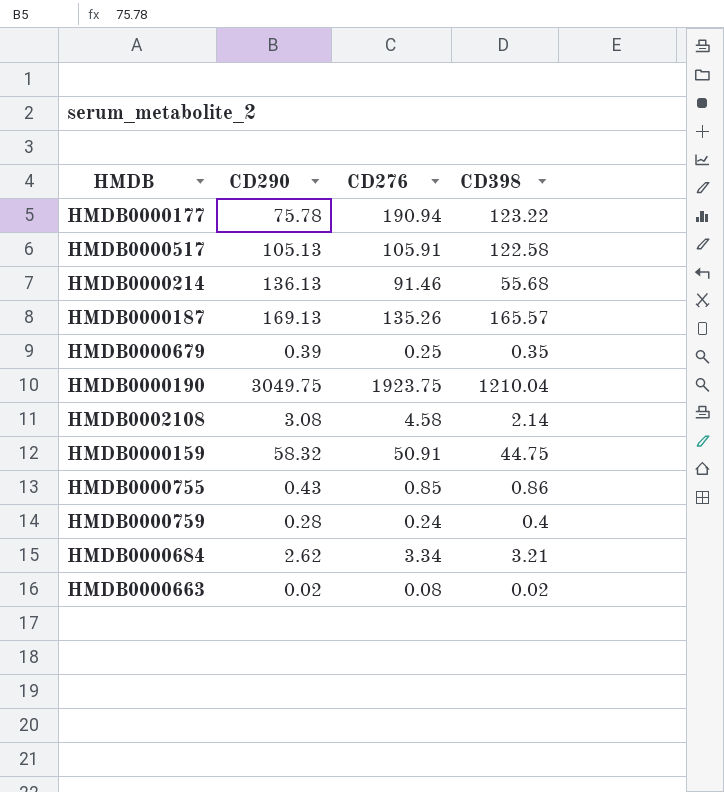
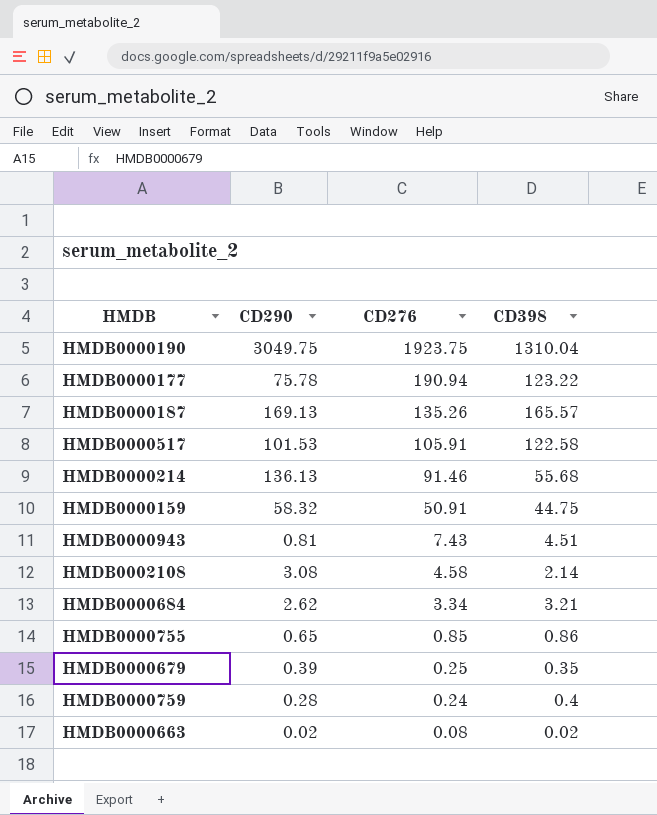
row order: none -> CD276 descending
HMDB0000190 | CD398: 1210.04 -> 1310.04
HMDB0000517 | CD290: 105.13 -> 101.53
row HMDB0000943: none -> 0.81 | 7.43 | 4.51
HMDB0000755 | CD290: 0.43 -> 0.65

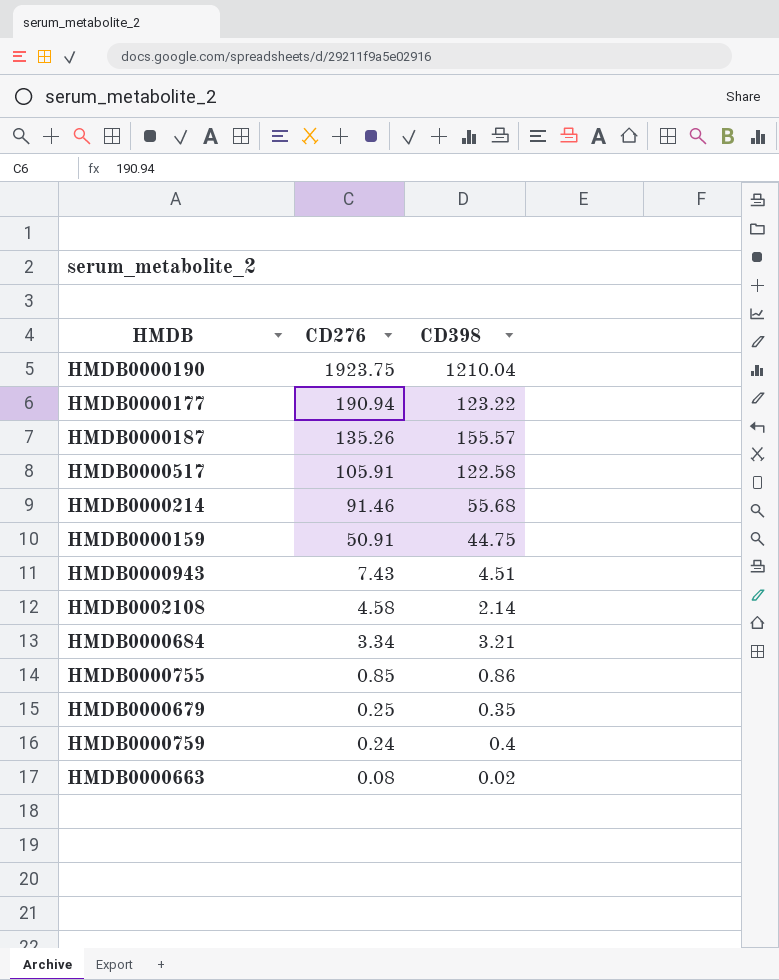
column CD290 | position: 2 -> none
HMDB0000190 | CD398: 1310.04 -> 1210.04
HMDB0000187 | CD398: 165.57 -> 155.57

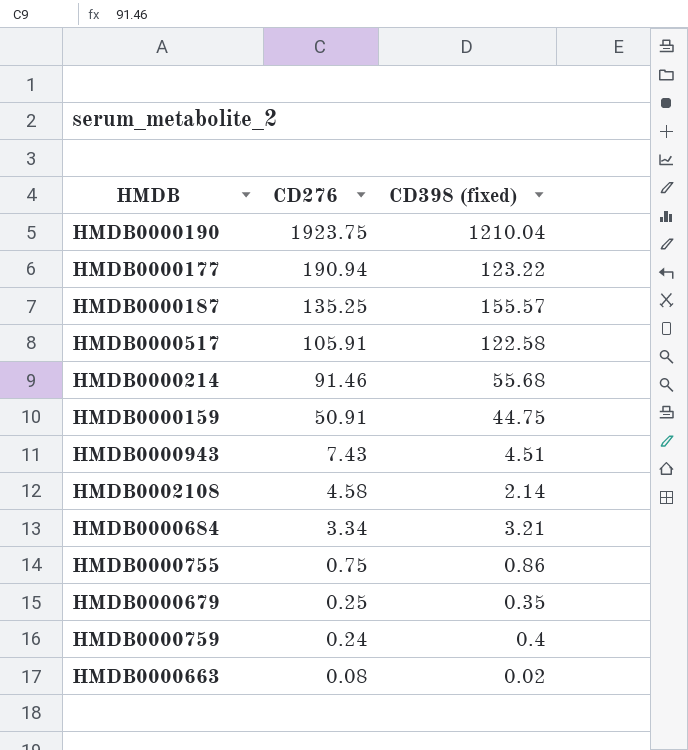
column name: CD398 -> CD398 (fixed)
HMDB0000187 | CD276: 135.26 -> 135.25
HMDB0000755 | CD276: 0.85 -> 0.75

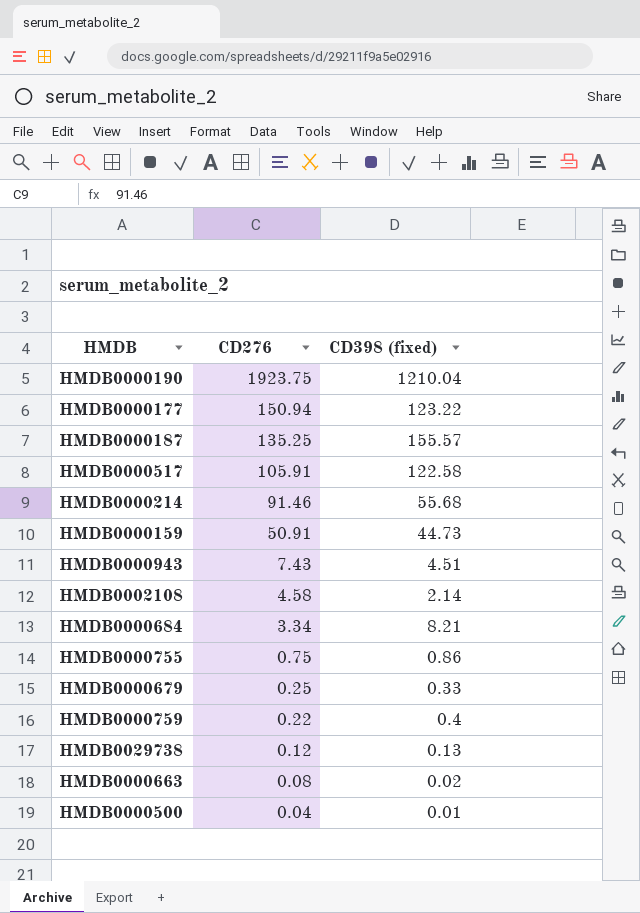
HMDB0000177 | CD276: 190.94 -> 150.94
HMDB0000159 | CD398 (fixed): 44.75 -> 44.73
HMDB0000684 | CD398 (fixed): 3.21 -> 8.21
HMDB0000679 | CD398 (fixed): 0.35 -> 0.33
HMDB0000759 | CD276: 0.24 -> 0.22
row HMDB0029738: none -> 0.12 | 0.13
row HMDB0000500: none -> 0.04 | 0.01

